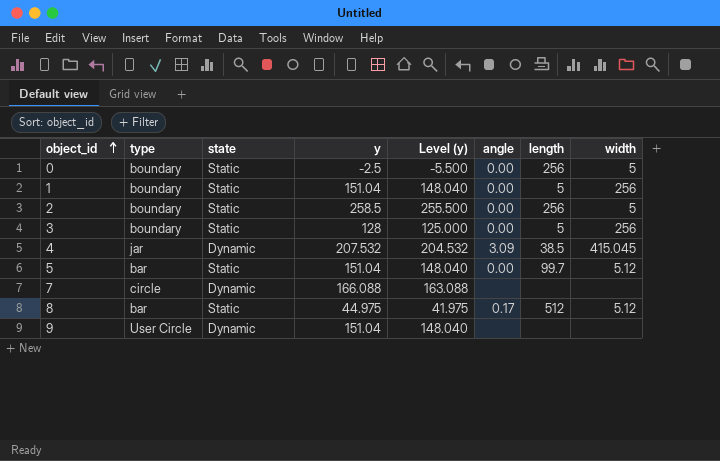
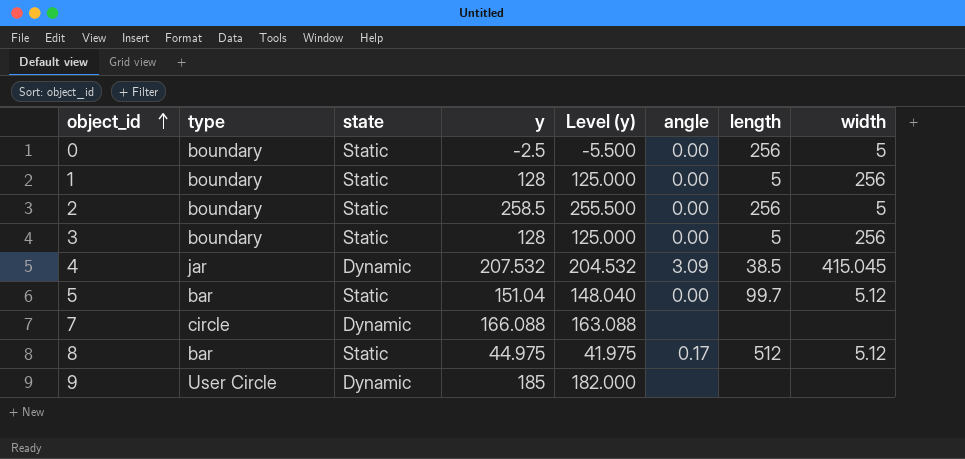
1 | y: 151.04 -> 128
1 | Level (y): 148.040 -> 125.000
9 | y: 151.04 -> 185
9 | Level (y): 148.040 -> 182.000

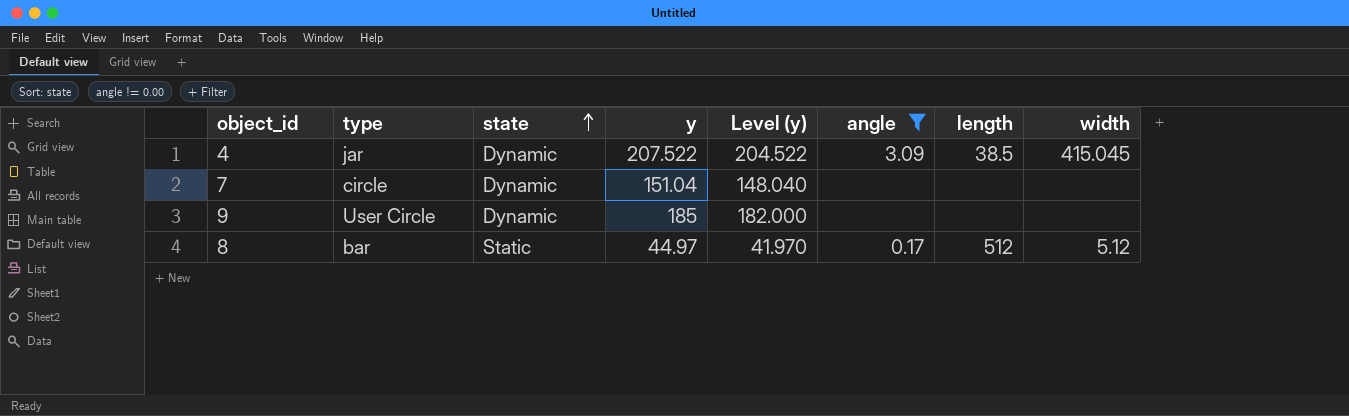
filter: none -> angle != 0.00
row order: object_id ascending -> state ascending
4 | y: 207.532 -> 207.522
4 | Level (y): 204.532 -> 204.522
7 | y: 166.088 -> 151.04
7 | Level (y): 163.088 -> 148.040
8 | y: 44.975 -> 44.97
8 | Level (y): 41.975 -> 41.970

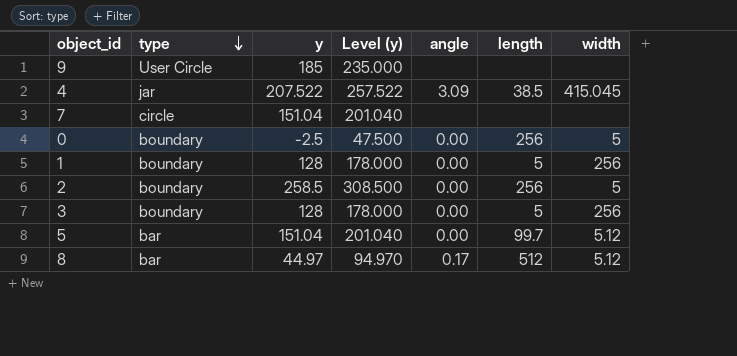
filter: angle != 0.00 -> none
row order: state ascending -> type descending
column state | position: 3 -> none
column Level (y) | formula: [y] - 3 -> [y] + 50

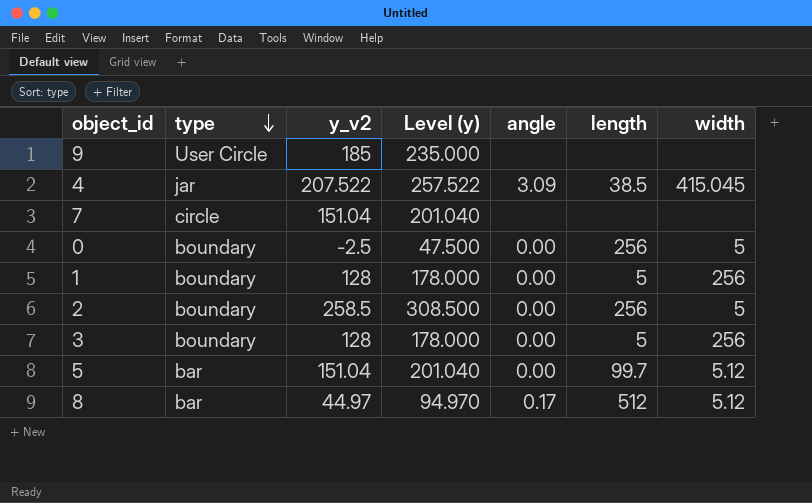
column name: y -> y_v2

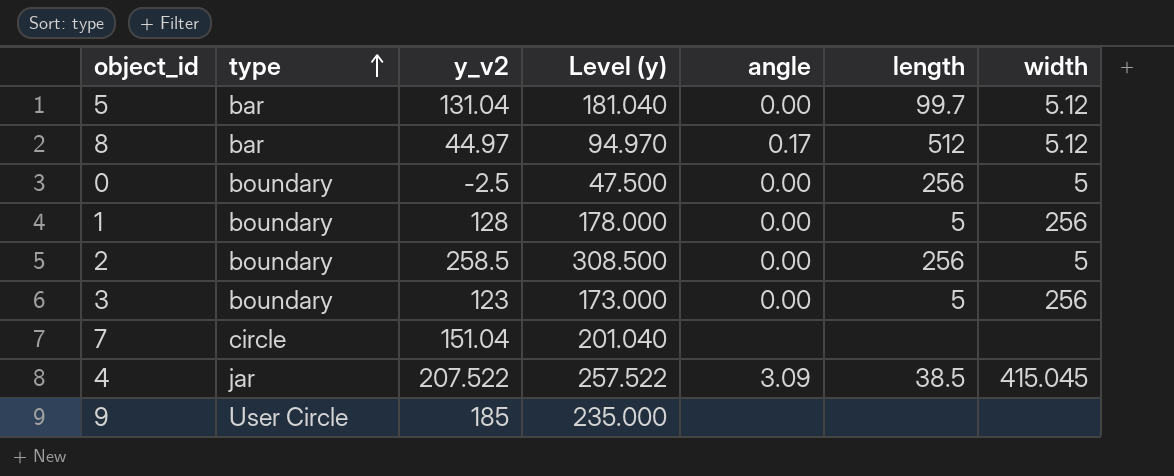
row order: type descending -> type ascending
5 | y_v2: 151.04 -> 131.04
5 | Level (y): 201.040 -> 181.040
3 | y_v2: 128 -> 123
3 | Level (y): 178.000 -> 173.000

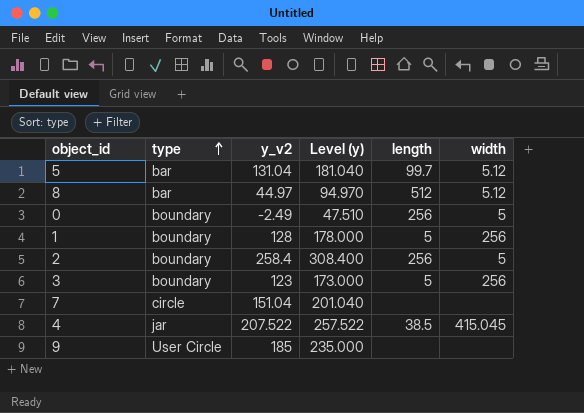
column angle | position: 5 -> none
0 | y_v2: -2.5 -> -2.49
0 | Level (y): 47.500 -> 47.510
2 | y_v2: 258.5 -> 258.4
2 | Level (y): 308.500 -> 308.400

